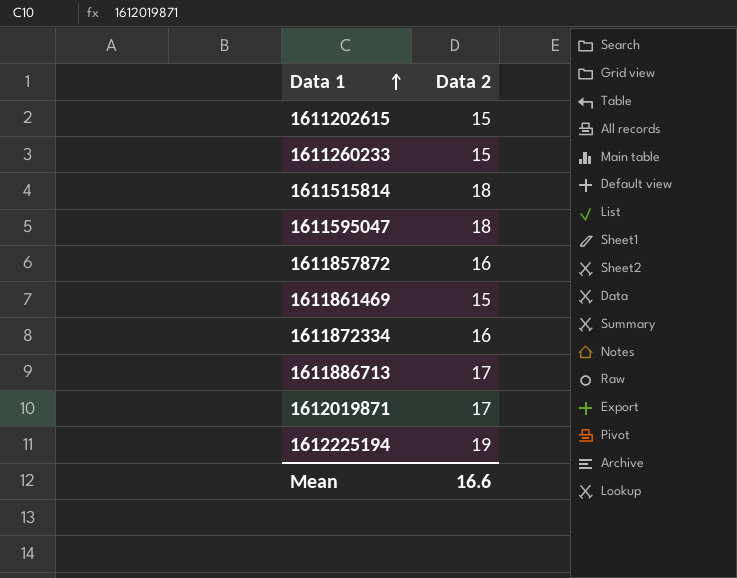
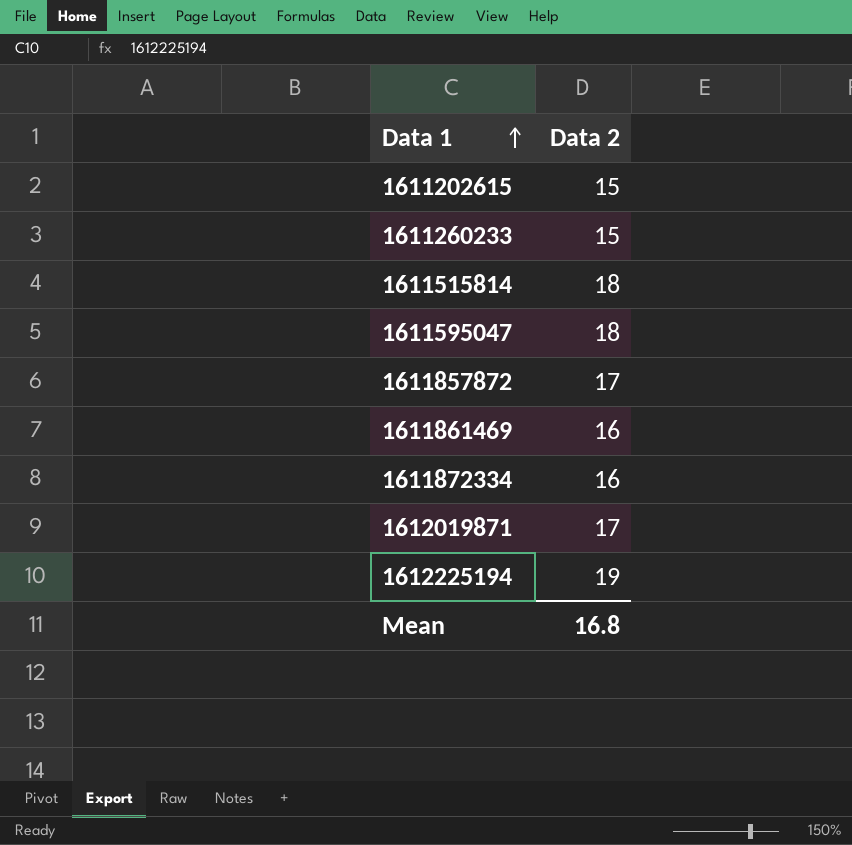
row 1611886713: 17 -> none
1611857872 | Data 2: 16 -> 17
1611861469 | Data 2: 15 -> 16
Mean | Data 2: 16.6 -> 16.8

